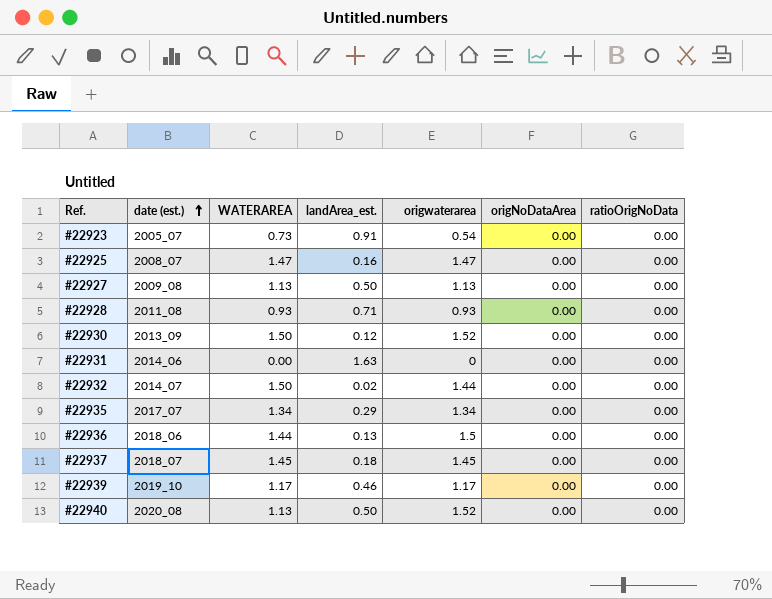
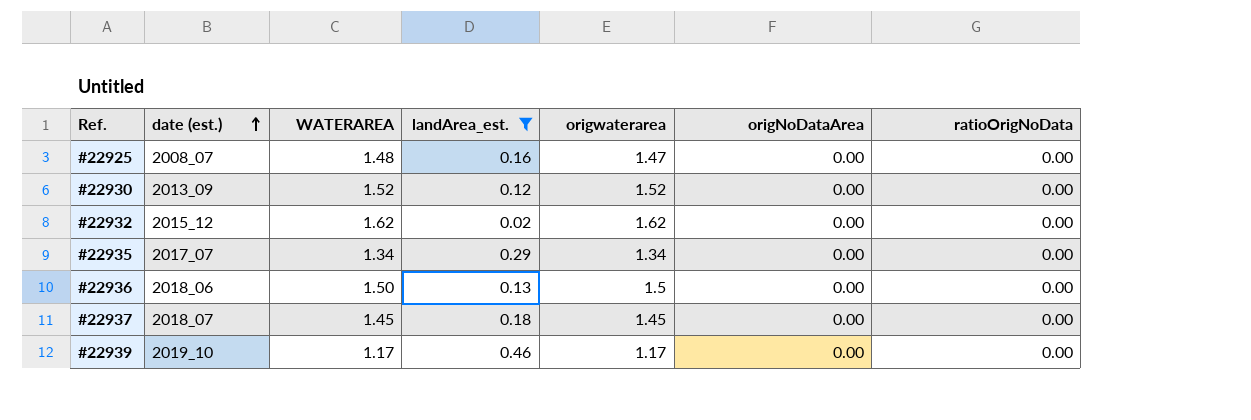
filter: none -> landArea_est. <= 0.46
#22925 | WATERAREA: 1.47 -> 1.48
#22930 | WATERAREA: 1.50 -> 1.52
#22932 | date (est.): 2014_07 -> 2015_12
#22932 | WATERAREA: 1.50 -> 1.62
#22932 | origwaterarea: 1.44 -> 1.62
#22936 | WATERAREA: 1.44 -> 1.50

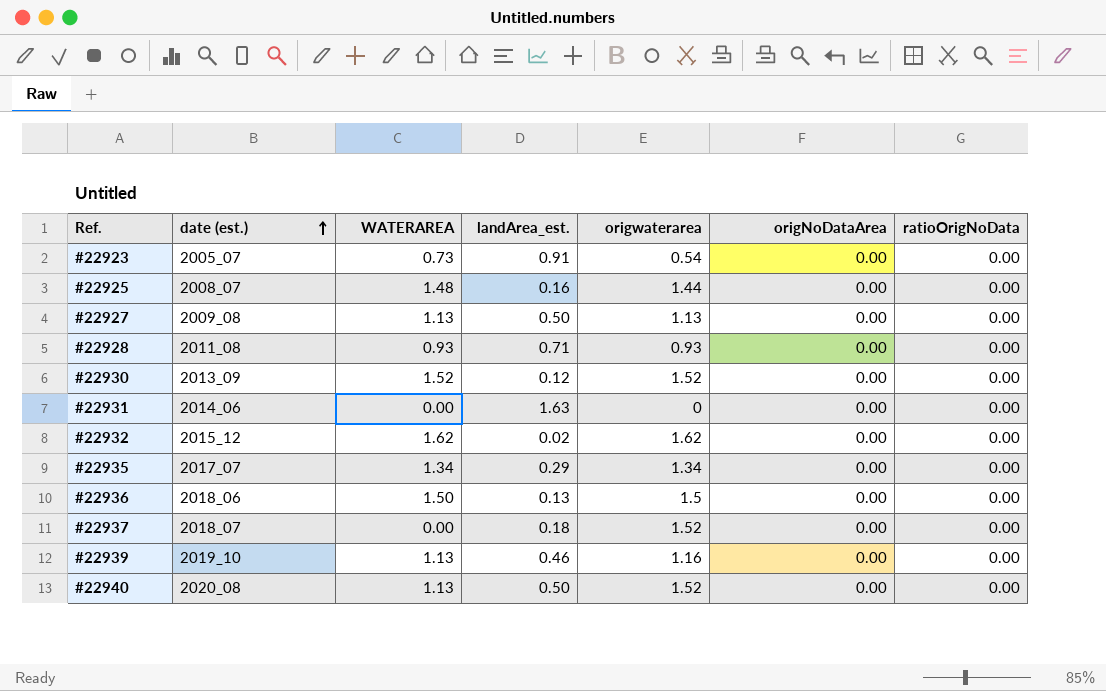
filter: landArea_est. <= 0.46 -> none
#22925 | origwaterarea: 1.47 -> 1.44
#22937 | WATERAREA: 1.45 -> 0.00
#22937 | origwaterarea: 1.45 -> 1.52
#22939 | WATERAREA: 1.17 -> 1.13
#22939 | origwaterarea: 1.17 -> 1.16

